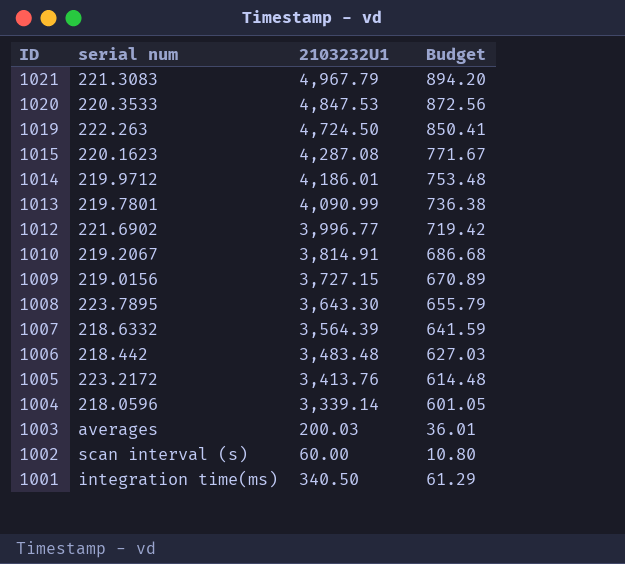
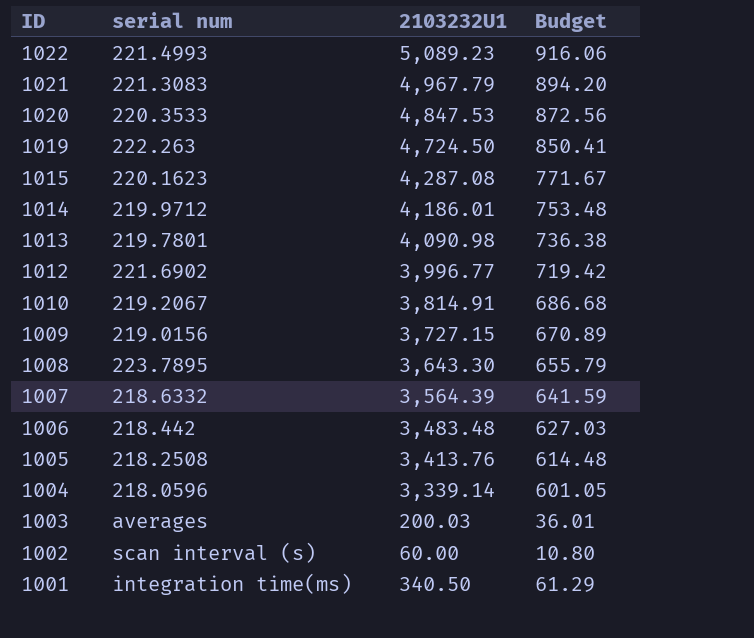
row 1022: none -> 221.4993 | 5,089.23 | 916.06
1013 | 2103232U1: 4,090.99 -> 4,090.98
1005 | serial num: 223.2172 -> 218.2508

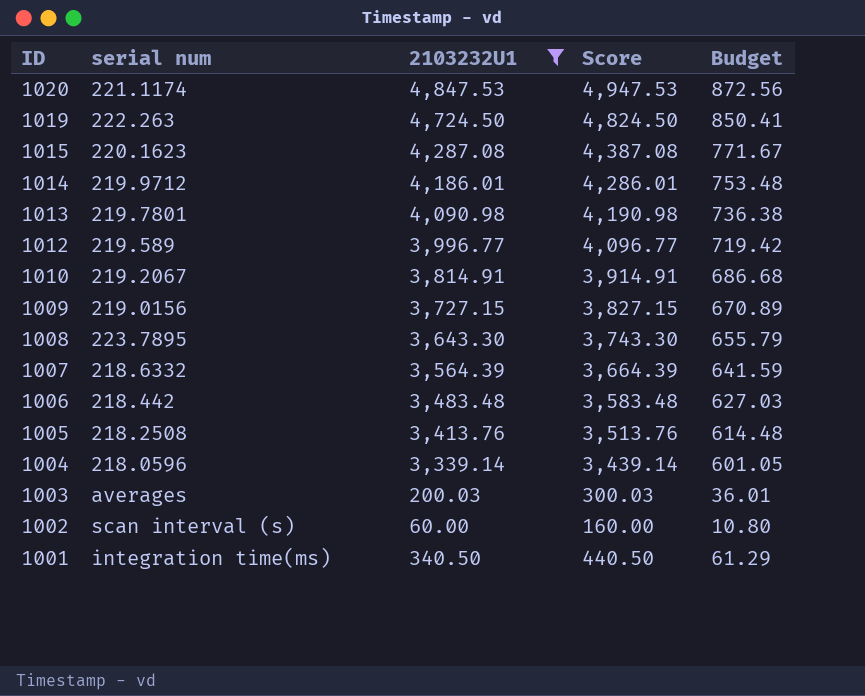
filter: none -> 2103232U1 <= 4,847.53
column Score | formula: none -> [2103232U1] + 100
1020 | serial num: 220.3533 -> 221.1174
1012 | serial num: 221.6902 -> 219.589

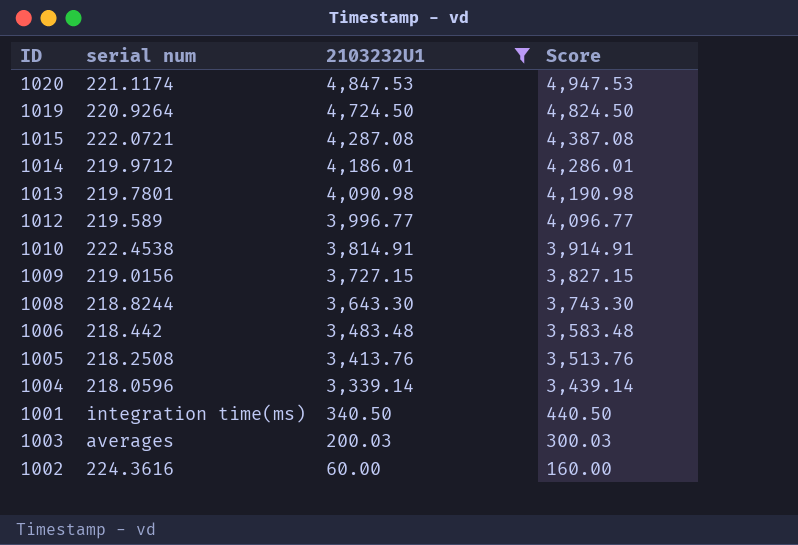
row order: ID descending -> 2103232U1 descending
column Budget | formula: [2103232U1] * 0.18 -> none
row 1007: 218.6332 | 3,564.39 | 3,664.39 | 641.59 -> none
1019 | serial num: 222.263 -> 220.9264
1015 | serial num: 220.1623 -> 222.0721
1010 | serial num: 219.2067 -> 222.4538
1008 | serial num: 223.7895 -> 218.8244
1002 | serial num: scan interval (s) -> 224.3616

